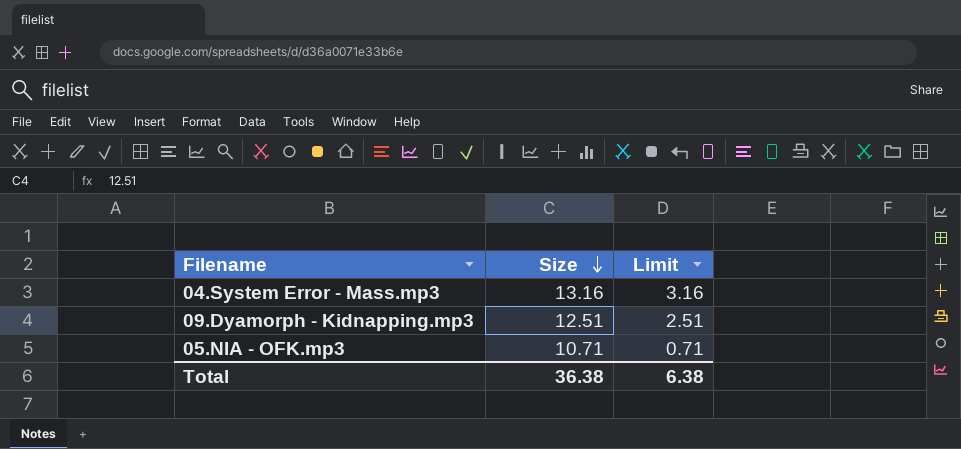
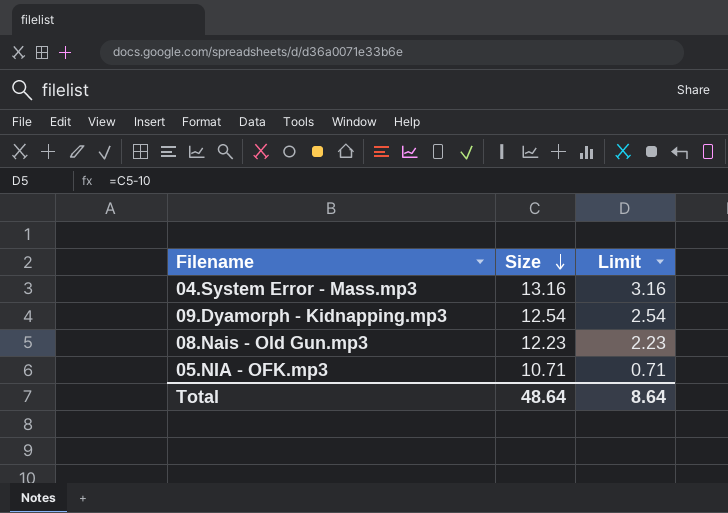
09.Dyamorph - Kidnapping.mp3 | Size: 12.51 -> 12.54
09.Dyamorph - Kidnapping.mp3 | Limit: 2.51 -> 2.54
row 08.Nais - Old Gun.mp3: none -> 12.23 | 2.23
Total | Size: 36.38 -> 48.64
Total | Limit: 6.38 -> 8.64

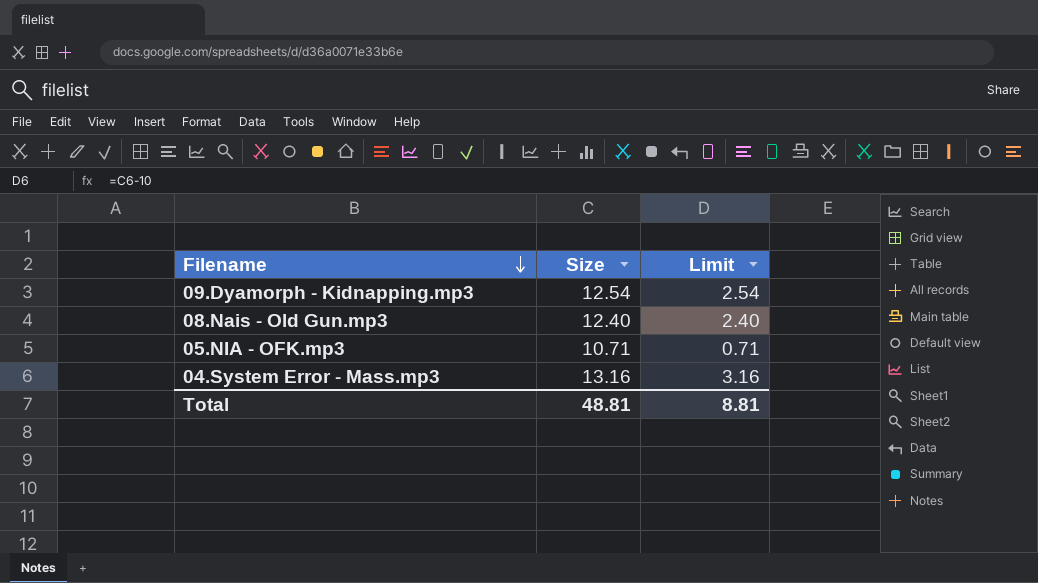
row order: Size descending -> Filename descending
08.Nais - Old Gun.mp3 | Size: 12.23 -> 12.40
08.Nais - Old Gun.mp3 | Limit: 2.23 -> 2.40
Total | Size: 48.64 -> 48.81
Total | Limit: 8.64 -> 8.81

